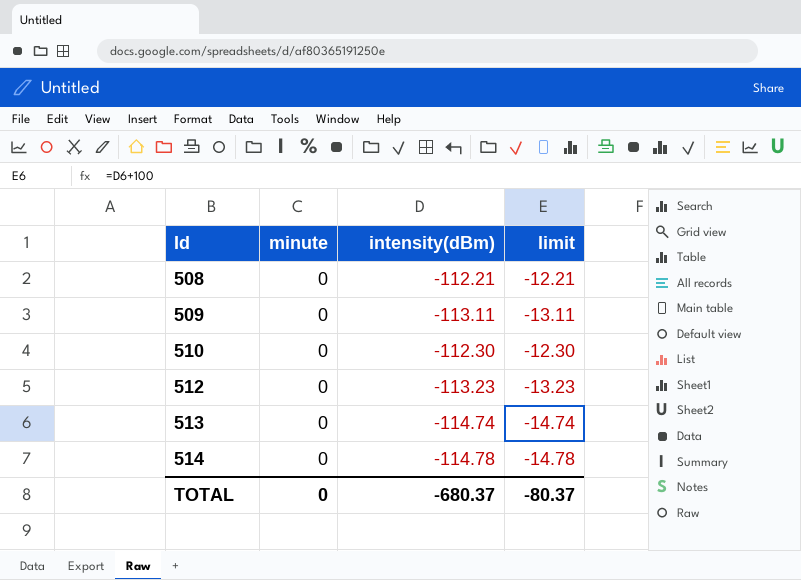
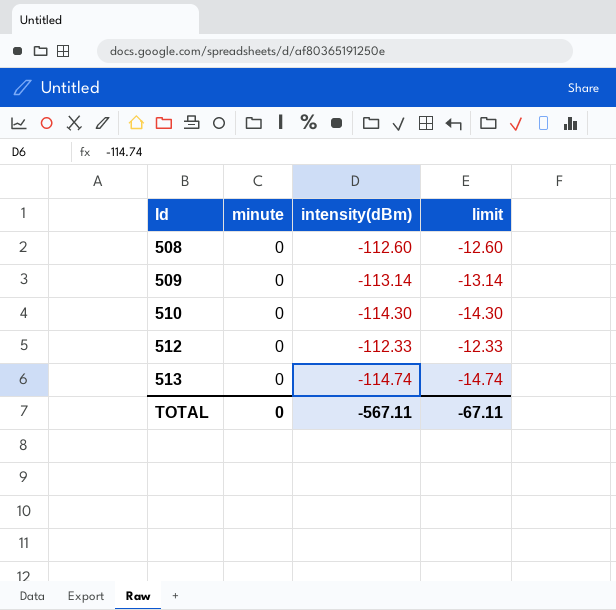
row 514: 0 | -114.78 | -14.78 -> none
508 | intensity(dBm): -112.21 -> -112.60
508 | limit: -12.21 -> -12.60
509 | intensity(dBm): -113.11 -> -113.14
509 | limit: -13.11 -> -13.14
510 | intensity(dBm): -112.30 -> -114.30
510 | limit: -12.30 -> -14.30
512 | intensity(dBm): -113.23 -> -112.33
512 | limit: -13.23 -> -12.33
TOTAL | intensity(dBm): -680.37 -> -567.11
TOTAL | limit: -80.37 -> -67.11

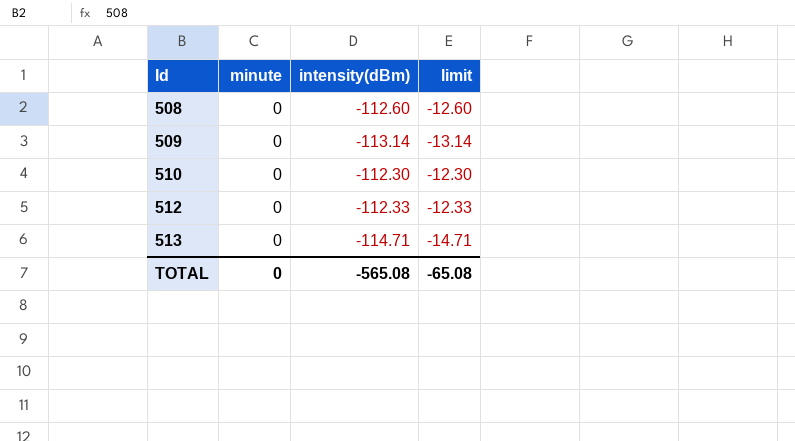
510 | intensity(dBm): -114.30 -> -112.30
510 | limit: -14.30 -> -12.30
513 | intensity(dBm): -114.74 -> -114.71
513 | limit: -14.74 -> -14.71
TOTAL | intensity(dBm): -567.11 -> -565.08
TOTAL | limit: -67.11 -> -65.08

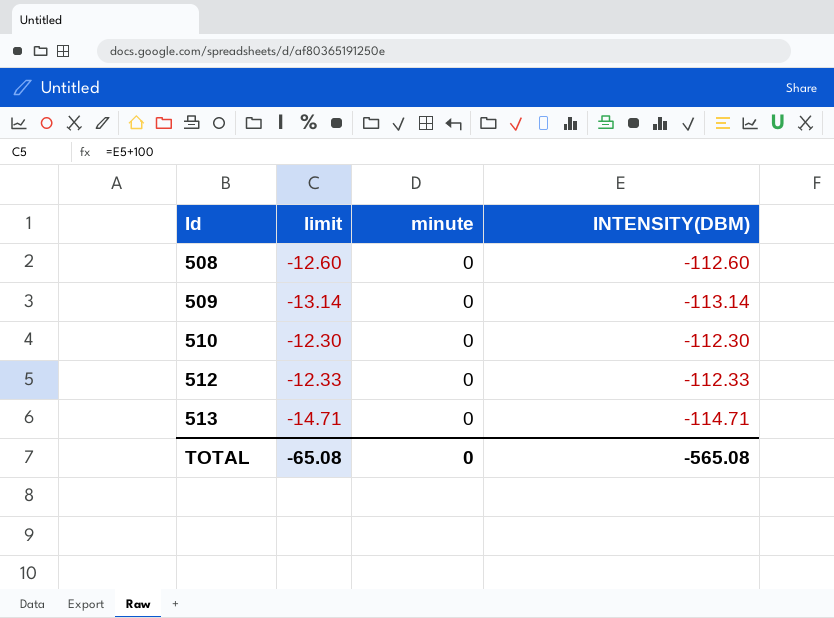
column limit | position: 4 -> 2
column name: intensity(dBm) -> INTENSITY(DBM)

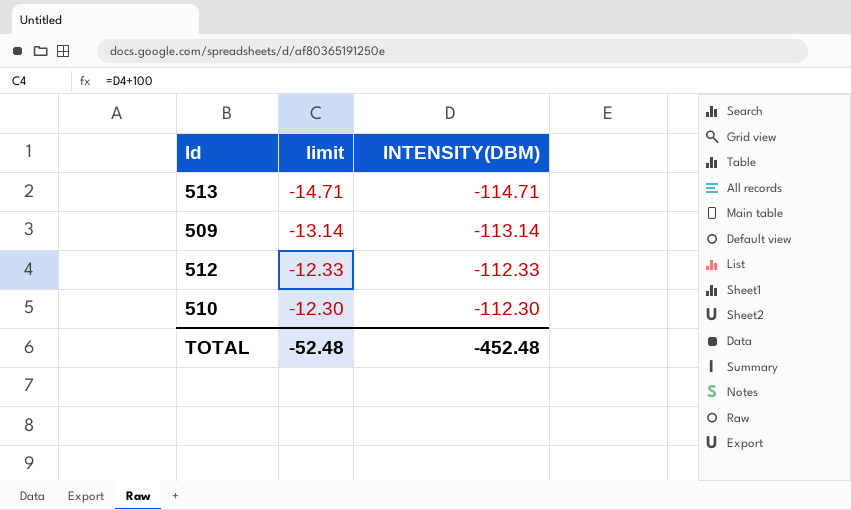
row order: Id ascending -> limit ascending
column minute | position: 3 -> none
row 508: -12.60 | 0 | -112.60 -> none
TOTAL | limit: -65.08 -> -52.48
TOTAL | INTENSITY(DBM): -565.08 -> -452.48

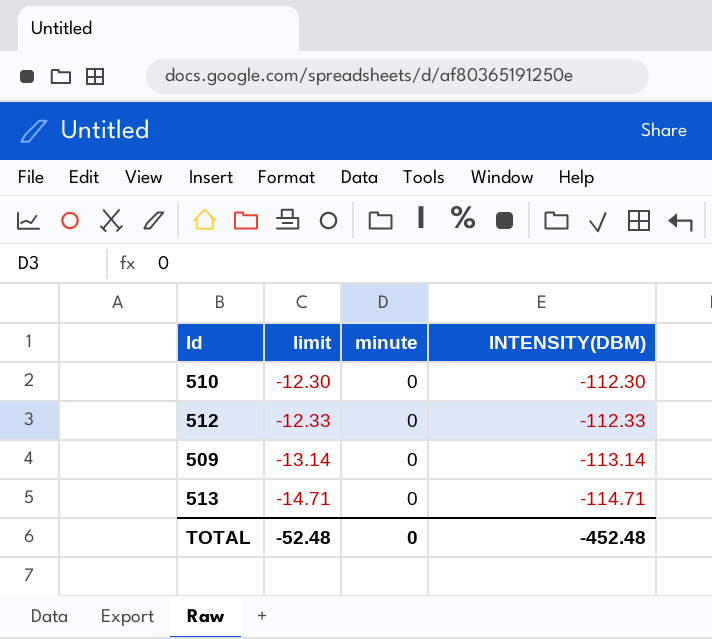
row order: limit ascending -> limit descending
column minute | position: none -> 3

